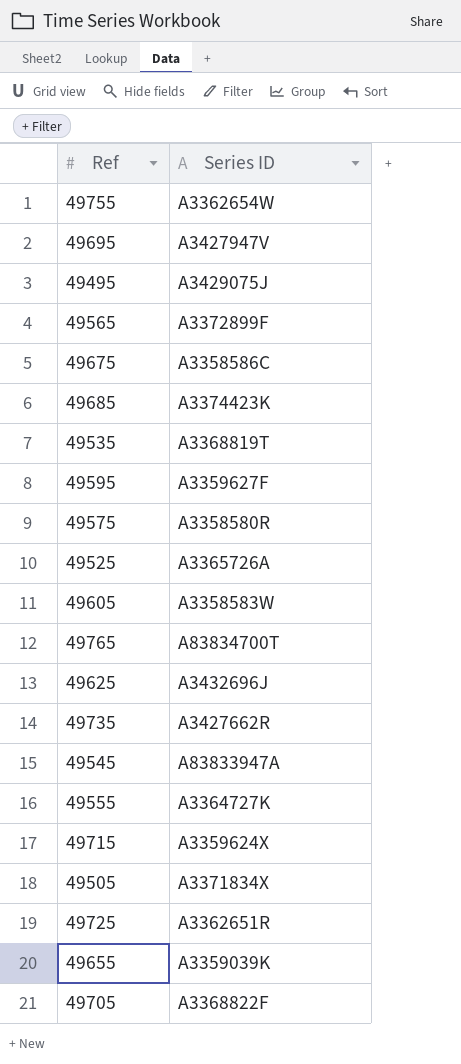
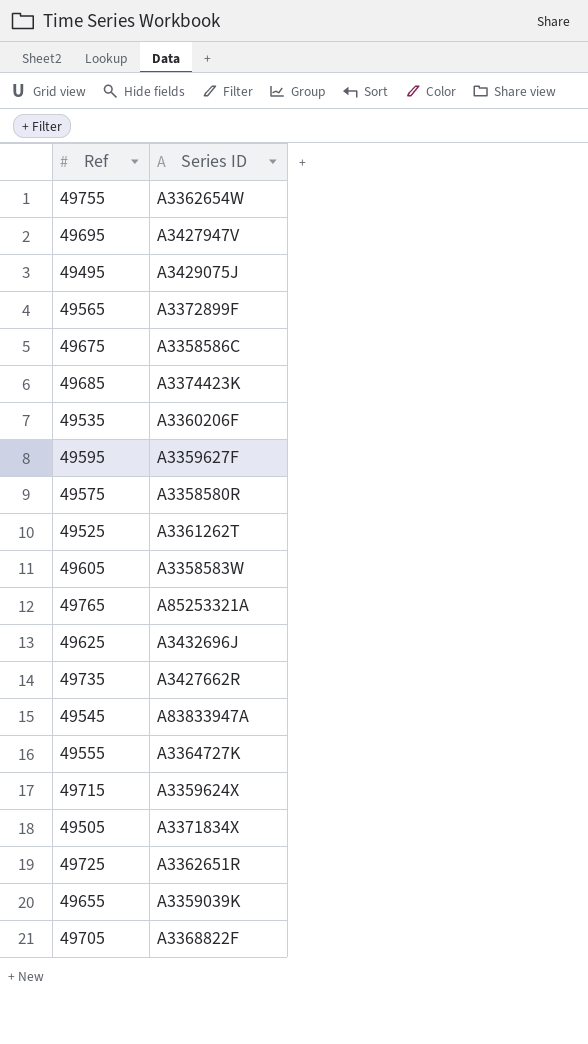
49535 | Series ID: A3368819T -> A3360206F
49525 | Series ID: A3365726A -> A3361262T
49765 | Series ID: A83834700T -> A85253321A

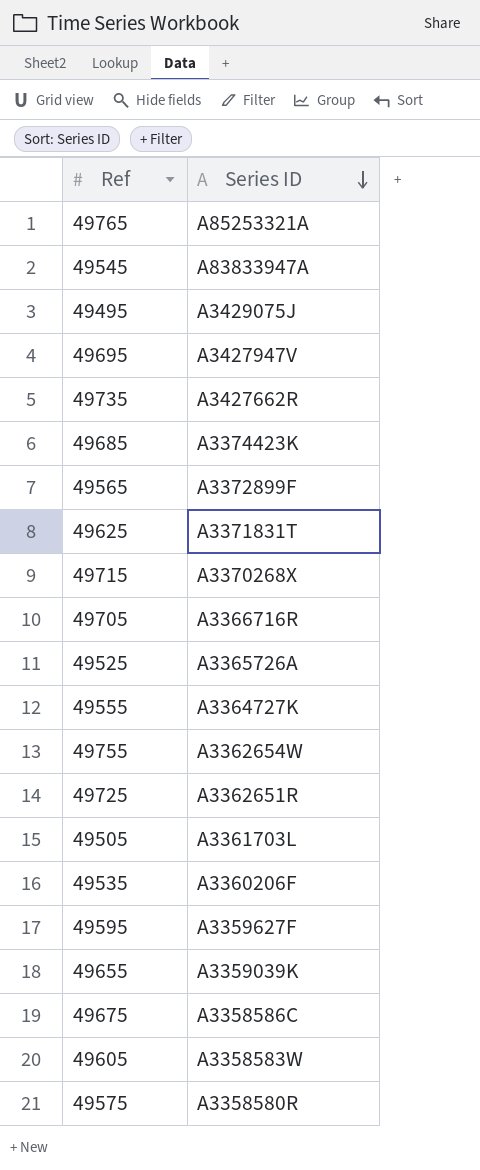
row order: none -> Series ID descending
49625 | Series ID: A3432696J -> A3371831T
49715 | Series ID: A3359624X -> A3370268X
49705 | Series ID: A3368822F -> A3366716R
49525 | Series ID: A3361262T -> A3365726A
49505 | Series ID: A3371834X -> A3361703L

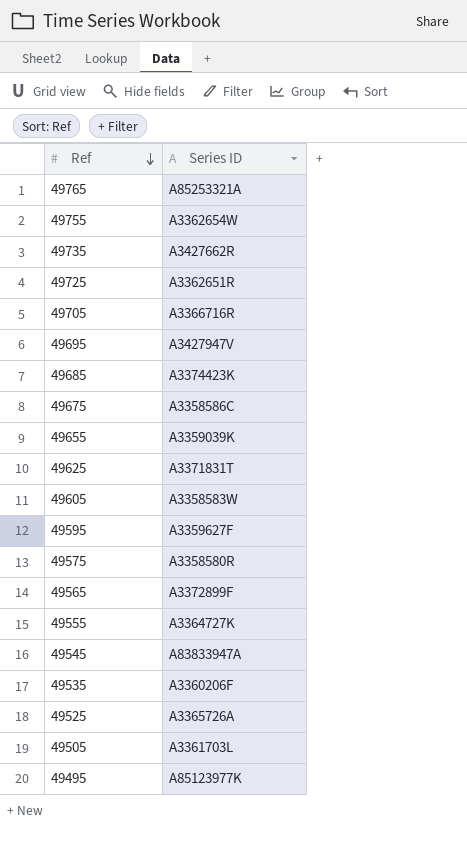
row order: Series ID descending -> Ref descending
row 49715: A3370268X -> none
49495 | Series ID: A3429075J -> A85123977K

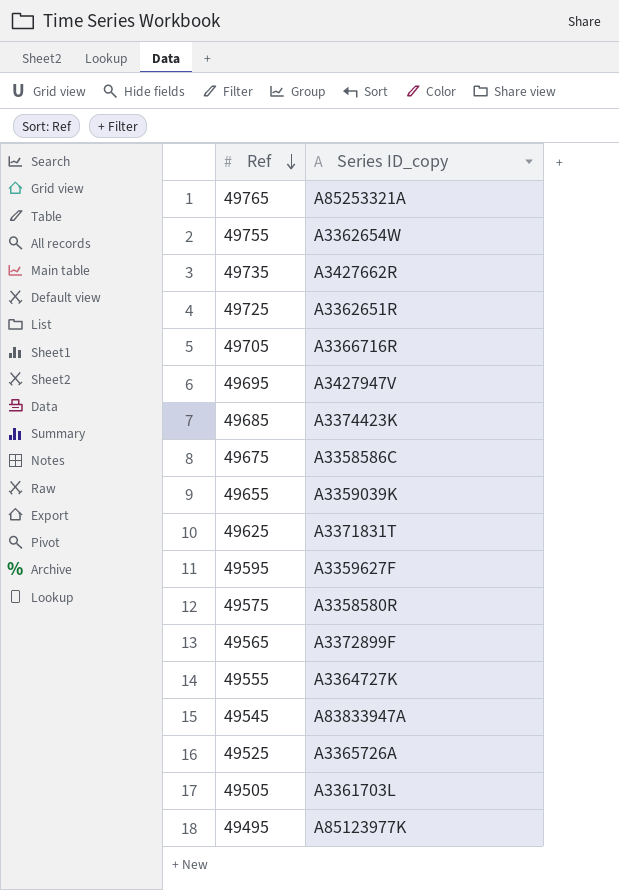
column name: Series ID -> Series ID_copy
row 49605: A3358583W -> none
row 49535: A3360206F -> none

